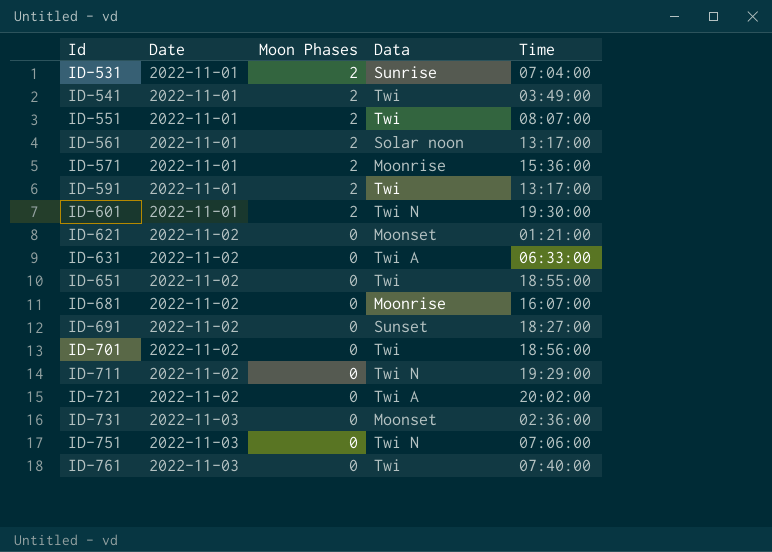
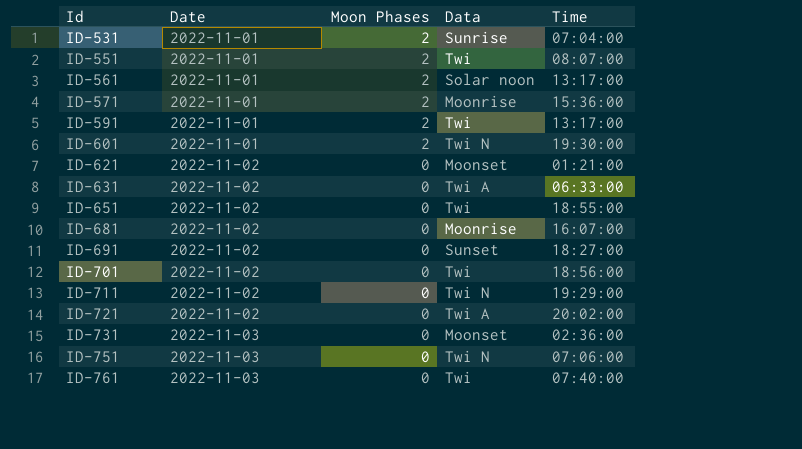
row ID-541: 2022-11-01 | 2 | Twi | 03:49:00 -> none

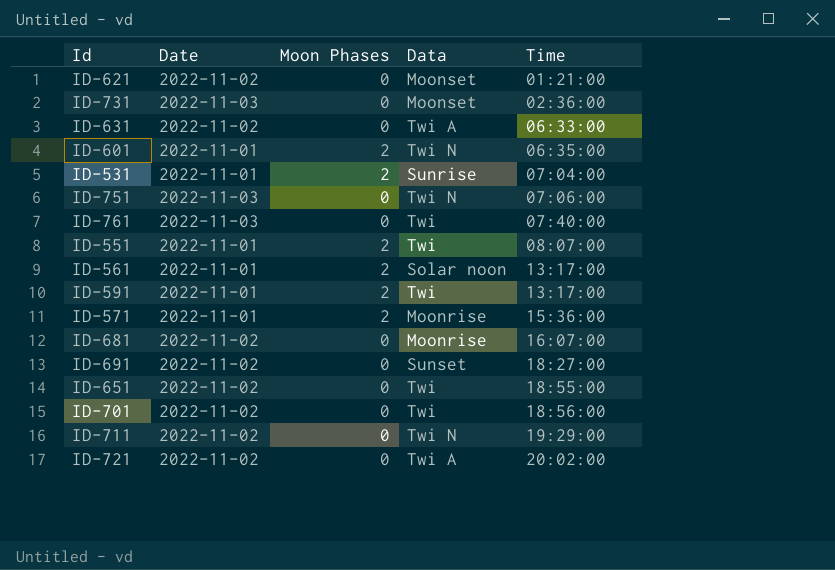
row order: Id ascending -> Time ascending
ID-601 | Time: 19:30:00 -> 06:35:00

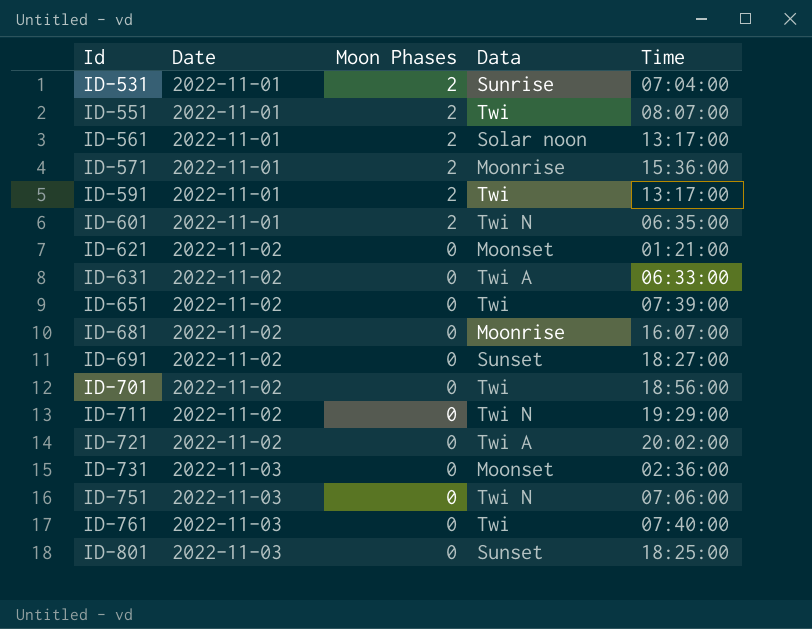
row order: Time ascending -> Id ascending
ID-651 | Time: 18:55:00 -> 07:39:00
row ID-801: none -> 2022-11-03 | 0 | Sunset | 18:25:00

